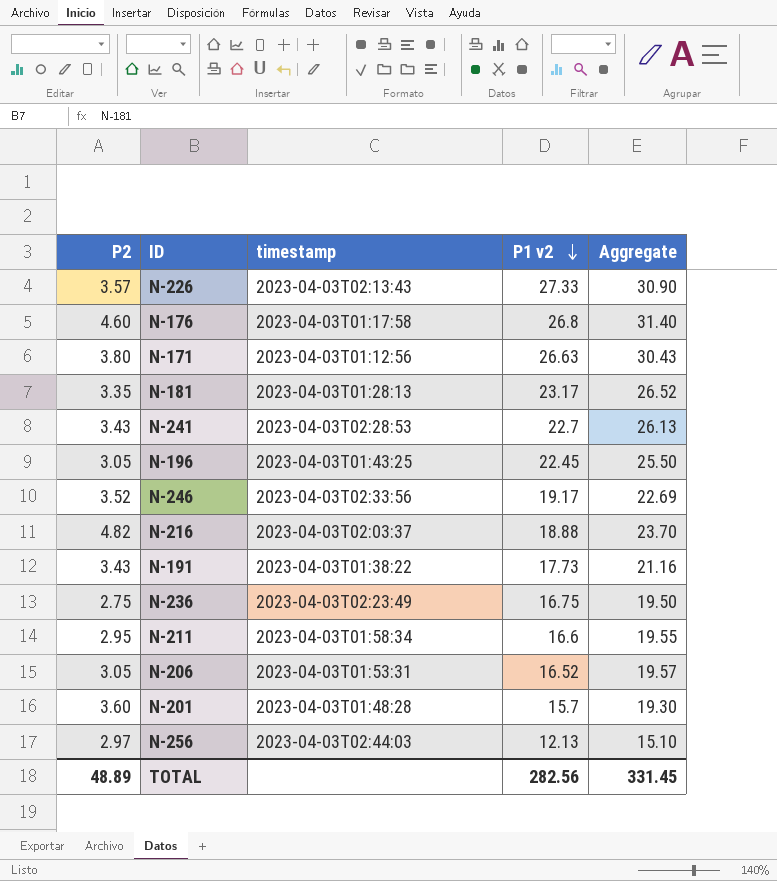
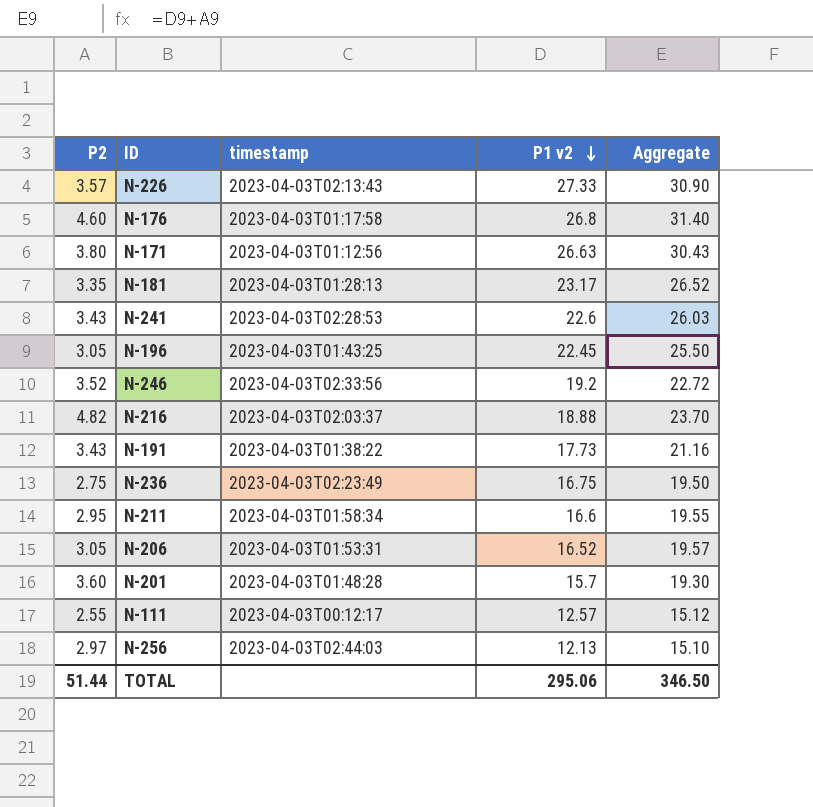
N-241 | P1 v2: 22.7 -> 22.6
N-241 | Aggregate: 26.13 -> 26.03
N-246 | P1 v2: 19.17 -> 19.2
N-246 | Aggregate: 22.69 -> 22.72
row N-111: none -> 2.55 | 2023-04-03T00:12:17 | 12.57 | 15.12
TOTAL | P2: 48.89 -> 51.44
TOTAL | P1 v2: 282.56 -> 295.06
TOTAL | Aggregate: 331.45 -> 346.50

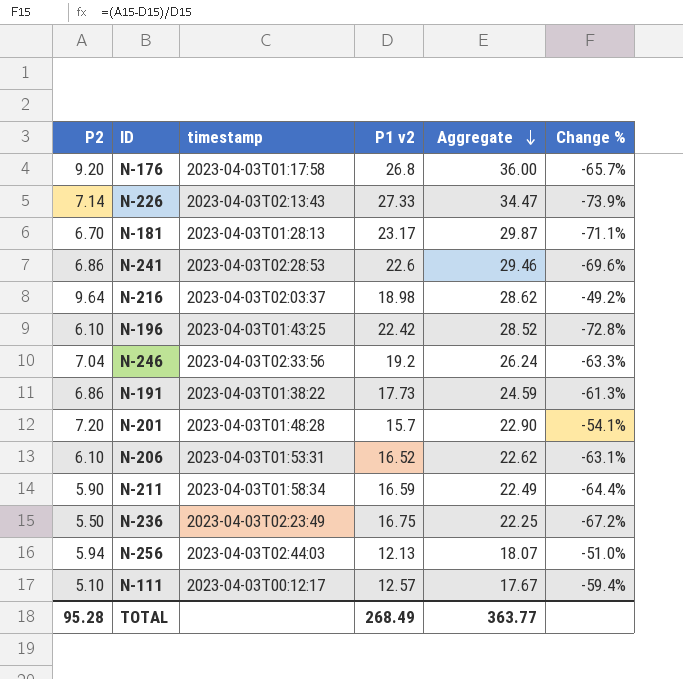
row order: P1 v2 descending -> Aggregate descending
column Change % | formula: none -> ([P2] - [P1 v2]) / [P1 v2]
row N-171: 3.80 | 2023-04-03T01:12:56 | 26.63 | 30.43 -> none
N-176 | P2: 4.60 -> 9.20
N-176 | Aggregate: 31.40 -> 36.00
N-226 | P2: 3.57 -> 7.14
N-226 | Aggregate: 30.90 -> 34.47
N-181 | P2: 3.35 -> 6.70
N-181 | Aggregate: 26.52 -> 29.87
N-241 | P2: 3.43 -> 6.86
N-241 | Aggregate: 26.03 -> 29.46
N-216 | P2: 4.82 -> 9.64
N-216 | P1 v2: 18.88 -> 18.98
N-216 | Aggregate: 23.70 -> 28.62
N-196 | P2: 3.05 -> 6.10
N-196 | P1 v2: 22.45 -> 22.42
N-196 | Aggregate: 25.50 -> 28.52
N-246 | P2: 3.52 -> 7.04
N-246 | Aggregate: 22.72 -> 26.24
N-191 | P2: 3.43 -> 6.86
N-191 | Aggregate: 21.16 -> 24.59
N-201 | P2: 3.60 -> 7.20
N-201 | Aggregate: 19.30 -> 22.90
N-206 | P2: 3.05 -> 6.10
N-206 | Aggregate: 19.57 -> 22.62
N-211 | P2: 2.95 -> 5.90
N-211 | P1 v2: 16.6 -> 16.59
N-211 | Aggregate: 19.55 -> 22.49
N-236 | P2: 2.75 -> 5.50
N-236 | Aggregate: 19.50 -> 22.25
N-256 | P2: 2.97 -> 5.94
N-256 | Aggregate: 15.10 -> 18.07
N-111 | P2: 2.55 -> 5.10
N-111 | Aggregate: 15.12 -> 17.67
TOTAL | P2: 51.44 -> 95.28
TOTAL | P1 v2: 295.06 -> 268.49
TOTAL | Aggregate: 346.50 -> 363.77

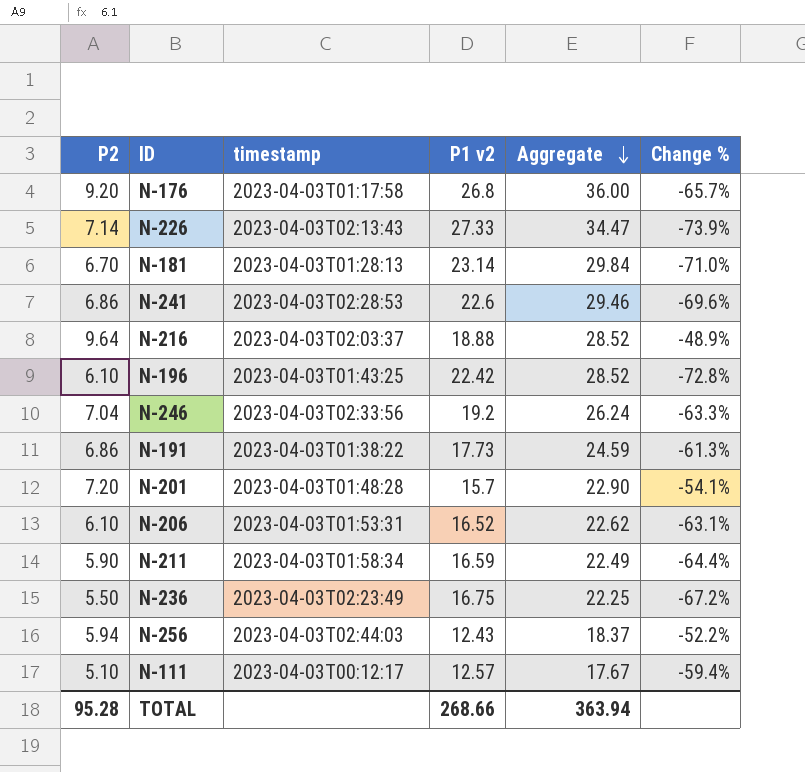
N-181 | P1 v2: 23.17 -> 23.14
N-181 | Aggregate: 29.87 -> 29.84
N-181 | Change %: -71.1% -> -71.0%
N-216 | P1 v2: 18.98 -> 18.88
N-216 | Aggregate: 28.62 -> 28.52
N-216 | Change %: -49.2% -> -48.9%
N-256 | P1 v2: 12.13 -> 12.43
N-256 | Aggregate: 18.07 -> 18.37
N-256 | Change %: -51.0% -> -52.2%
TOTAL | P1 v2: 268.49 -> 268.66
TOTAL | Aggregate: 363.77 -> 363.94

